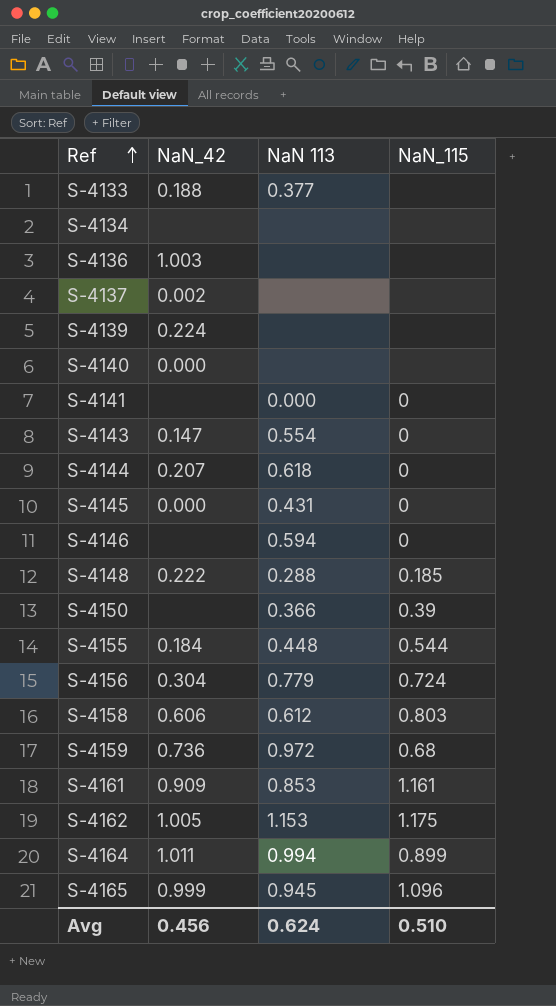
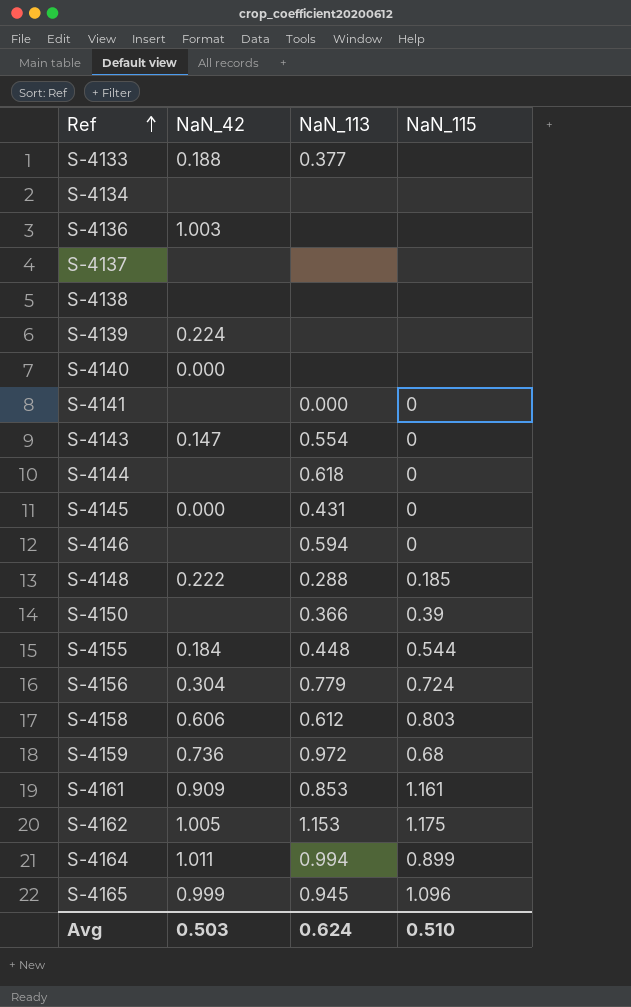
column name: NaN 113 -> NaN_113
S-4137 | NaN_42: 0.002 -> none
row S-4138: none -> none | none | none
S-4144 | NaN_42: 0.207 -> none
Avg | NaN_42: 0.456 -> 0.503

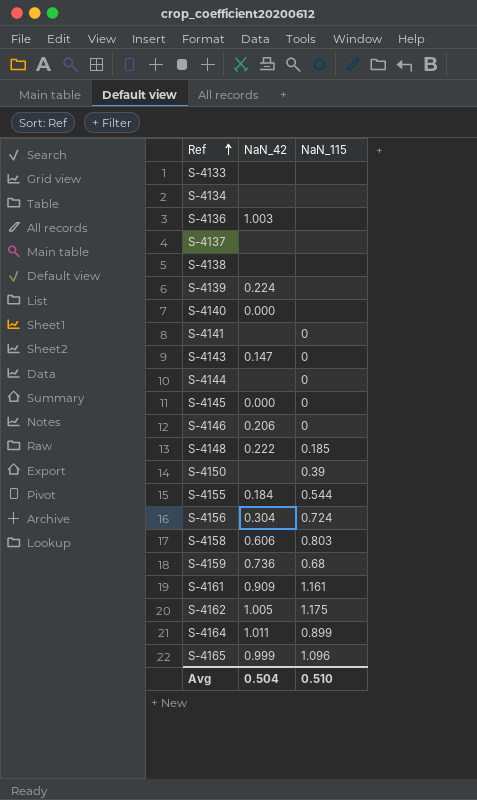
column NaN_113 | position: 3 -> none
S-4133 | NaN_42: 0.188 -> none
S-4146 | NaN_42: none -> 0.206
Avg | NaN_42: 0.503 -> 0.504

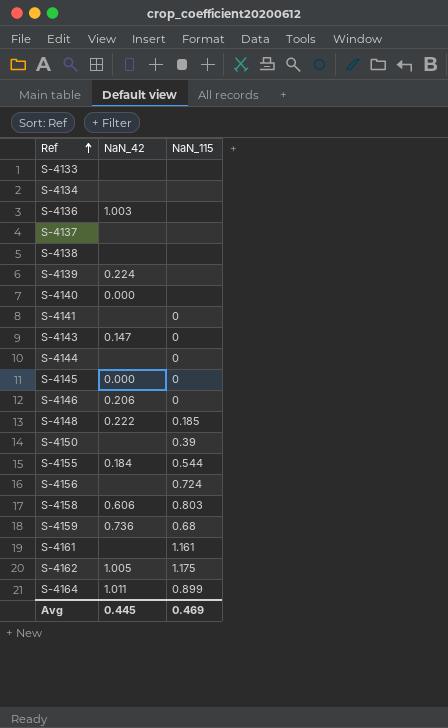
row S-4165: 0.999 | 1.096 -> none
S-4156 | NaN_42: 0.304 -> none
S-4161 | NaN_42: 0.909 -> none
Avg | NaN_42: 0.504 -> 0.445
Avg | NaN_115: 0.510 -> 0.469

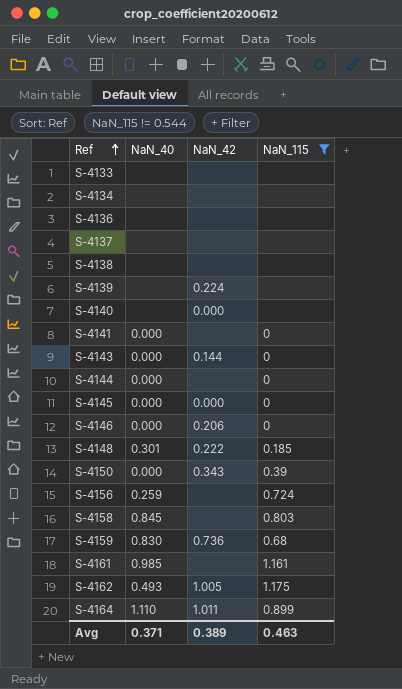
filter: none -> NaN_115 != 0.544
column NaN_40 | position: none -> 2
S-4136 | NaN_42: 1.003 -> none
S-4143 | NaN_42: 0.147 -> 0.144
S-4150 | NaN_42: none -> 0.343
S-4158 | NaN_42: 0.606 -> none
Avg | NaN_42: 0.445 -> 0.389
Avg | NaN_115: 0.469 -> 0.463

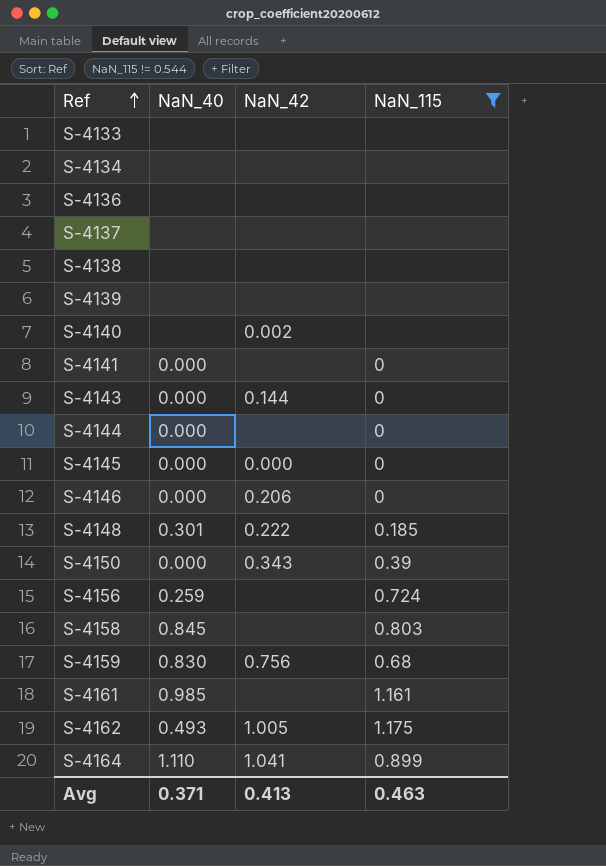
S-4139 | NaN_42: 0.224 -> none
S-4140 | NaN_42: 0.000 -> 0.002
S-4159 | NaN_42: 0.736 -> 0.756
S-4164 | NaN_42: 1.011 -> 1.041
Avg | NaN_42: 0.389 -> 0.413

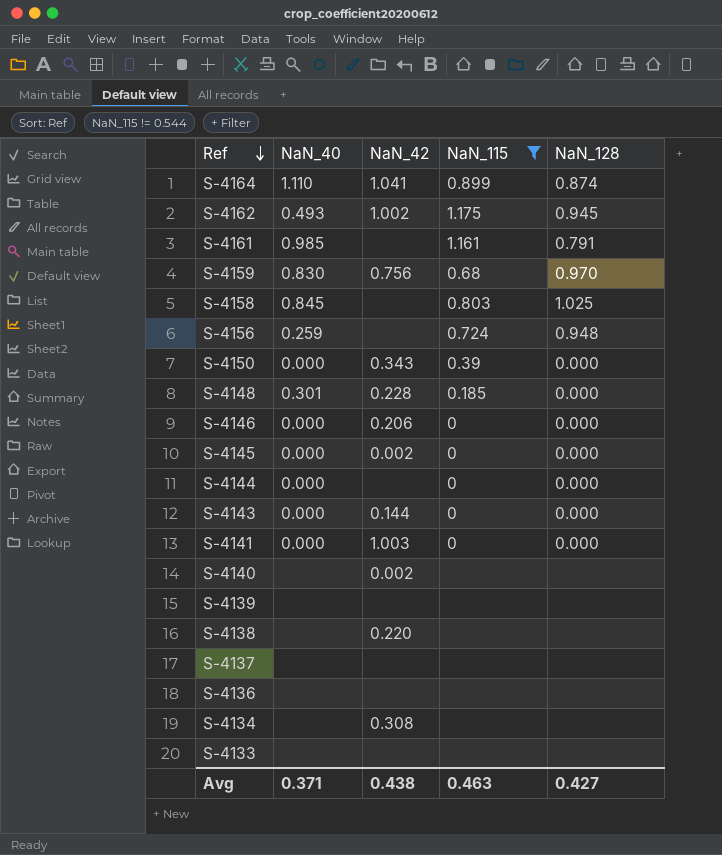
row order: Ref ascending -> Ref descending
column NaN_128 | position: none -> 5
S-4162 | NaN_42: 1.005 -> 1.002
S-4148 | NaN_42: 0.222 -> 0.228
S-4145 | NaN_42: 0.000 -> 0.002
S-4141 | NaN_42: none -> 1.003
S-4138 | NaN_42: none -> 0.220
S-4134 | NaN_42: none -> 0.308
Avg | NaN_42: 0.413 -> 0.438

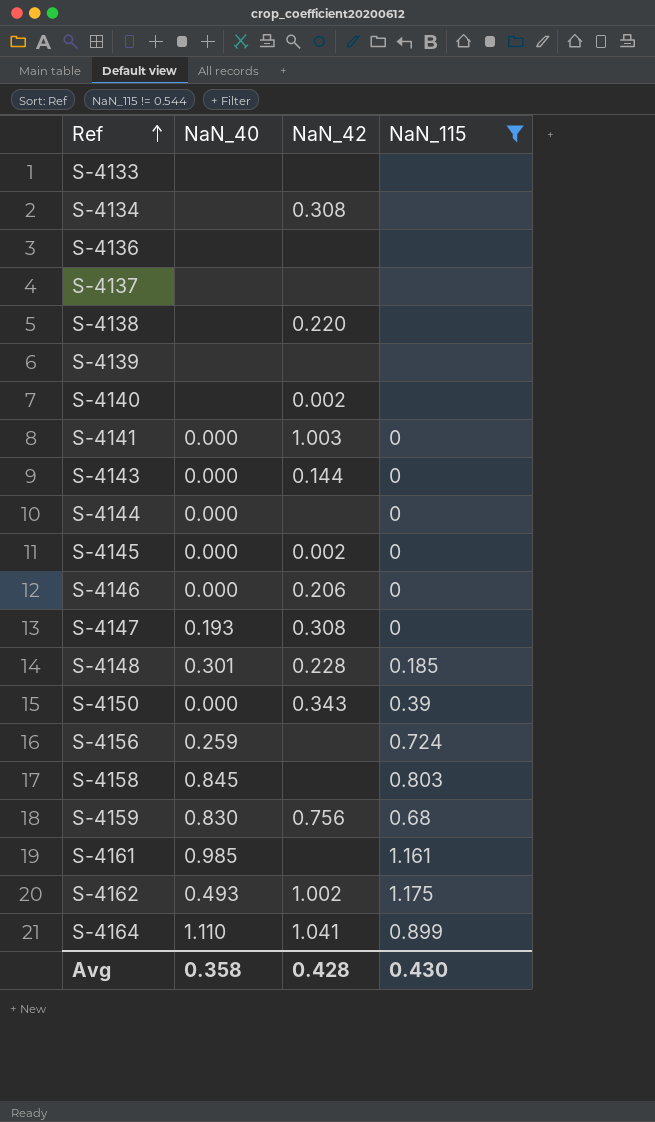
row order: Ref descending -> Ref ascending
column NaN_128 | position: 5 -> none
row S-4147: none -> 0.193 | 0.308 | 0
Avg | NaN_40: 0.371 -> 0.358
Avg | NaN_42: 0.438 -> 0.428
Avg | NaN_115: 0.463 -> 0.430

